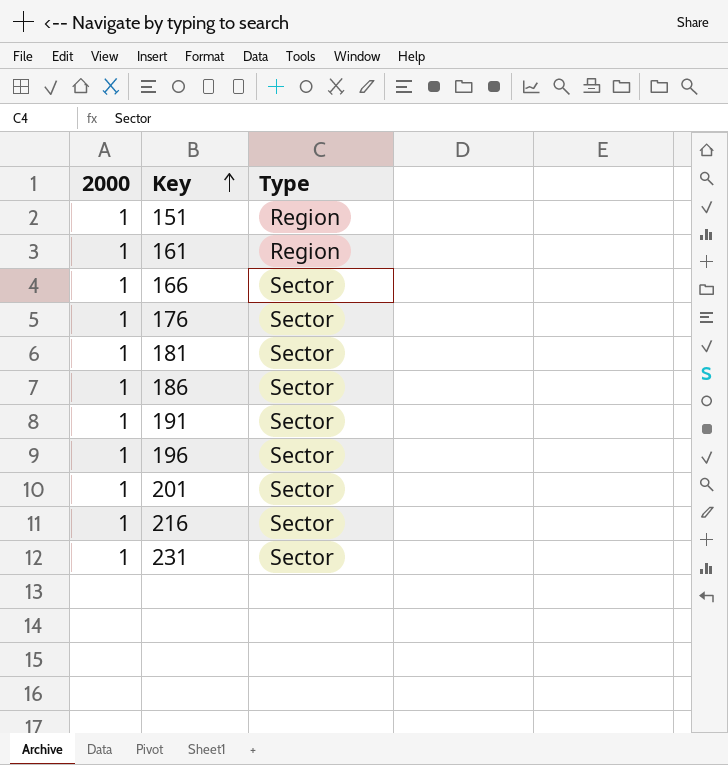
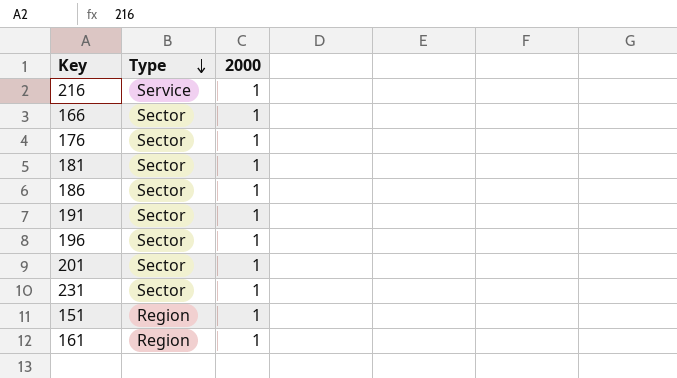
row order: Key ascending -> Type descending
column 2000 | position: 1 -> 3
216 | Type: Sector -> Service

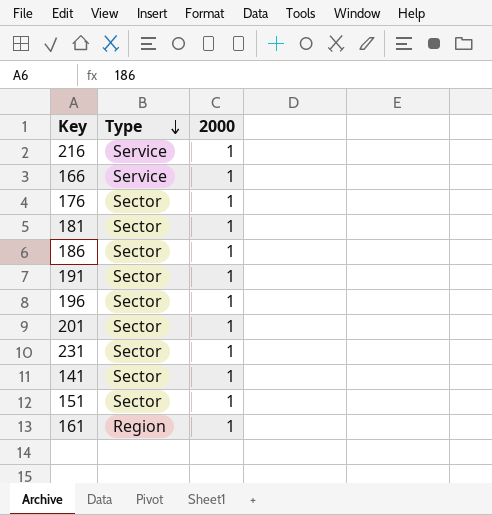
166 | Type: Sector -> Service
row 141: none -> Sector | 1
151 | Type: Region -> Sector

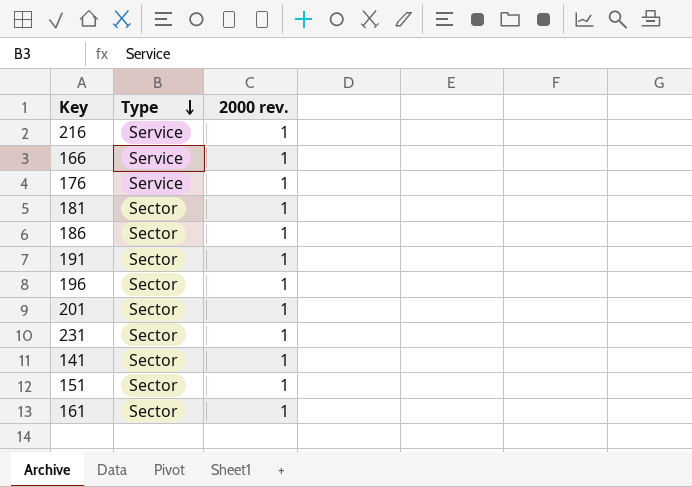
column name: 2000 -> 2000 rev.
176 | Type: Sector -> Service
161 | Type: Region -> Sector

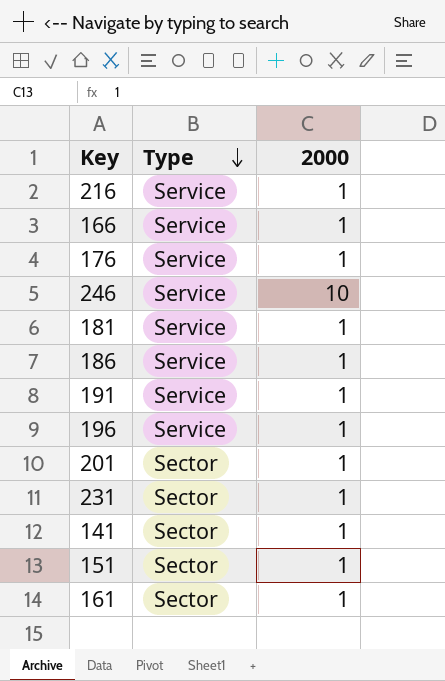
column name: 2000 rev. -> 2000
row 246: none -> Service | 10
181 | Type: Sector -> Service
186 | Type: Sector -> Service
191 | Type: Sector -> Service
196 | Type: Sector -> Service

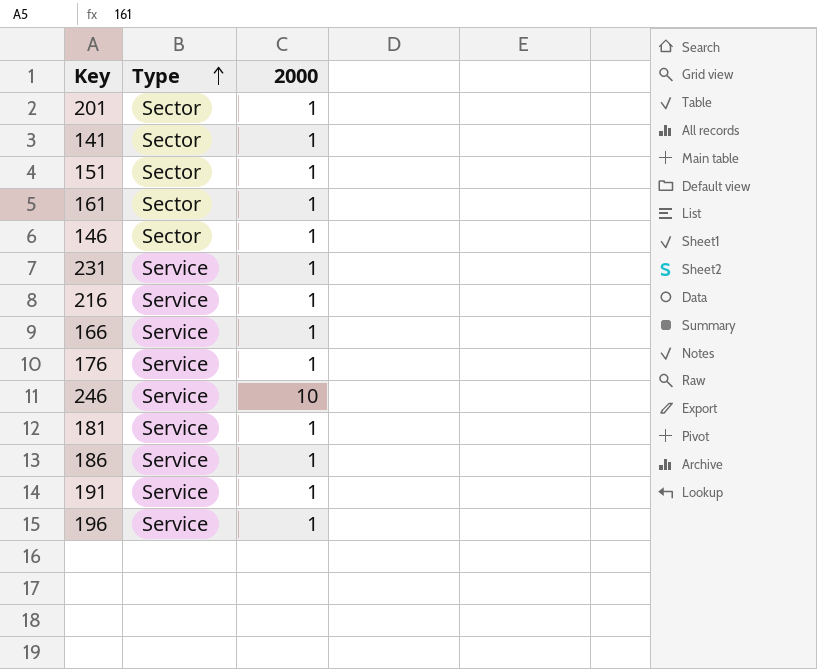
row order: Type descending -> Type ascending
row 146: none -> Sector | 1
231 | Type: Sector -> Service

